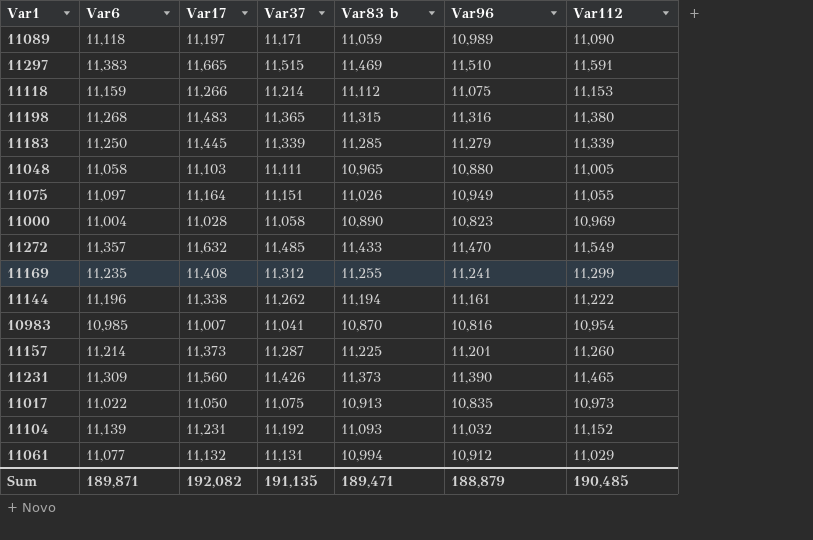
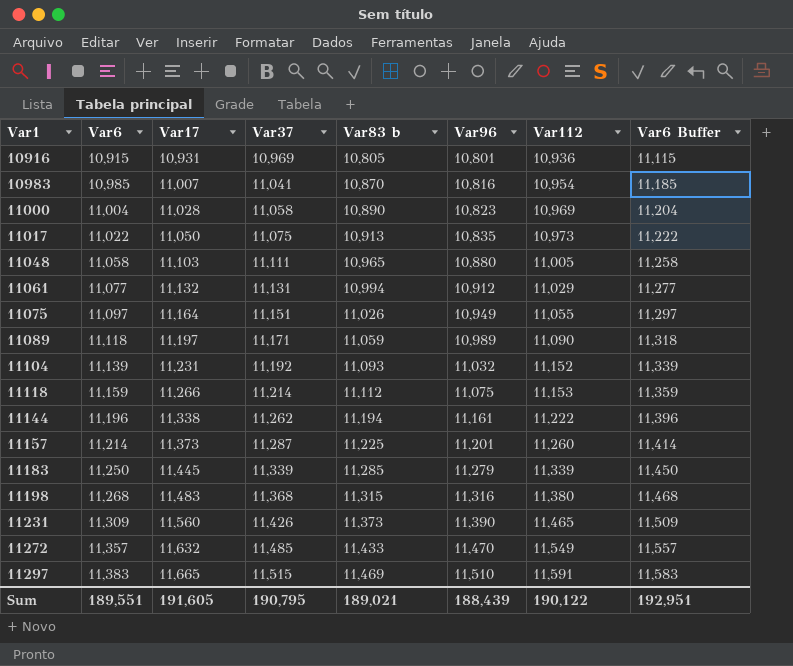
row order: none -> Var1 ascending
column Var6 Buffer | formula: none -> [Var6] + 200
row 11169: 11,235 | 11,408 | 11,312 | 11,255 | 11,241 | 11,299 -> none
row 10916: none -> 10,915 | 10,931 | 10,969 | 10,805 | 10,801 | 10,936 | 11,115
11198 | Var37: 11,365 -> 11,368
Sum | Var6: 189,871 -> 189,551
Sum | Var17: 192,082 -> 191,605
Sum | Var37: 191,135 -> 190,795
Sum | Var83 b: 189,471 -> 189,021
Sum | Var96: 188,879 -> 188,439
Sum | Var112: 190,485 -> 190,122

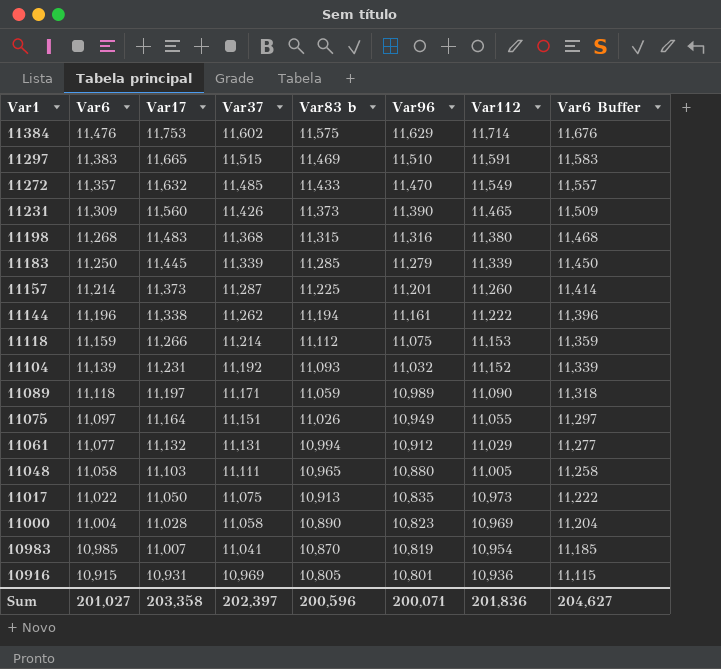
row order: Var1 ascending -> Var1 descending
row 11384: none -> 11,476 | 11,753 | 11,602 | 11,575 | 11,629 | 11,714 | 11,676
10983 | Var96: 10,816 -> 10,819
Sum | Var6: 189,551 -> 201,027
Sum | Var17: 191,605 -> 203,358
Sum | Var37: 190,795 -> 202,397
Sum | Var83 b: 189,021 -> 200,596
Sum | Var96: 188,439 -> 200,071
Sum | Var112: 190,122 -> 201,836
Sum | Var6 Buffer: 192,951 -> 204,627

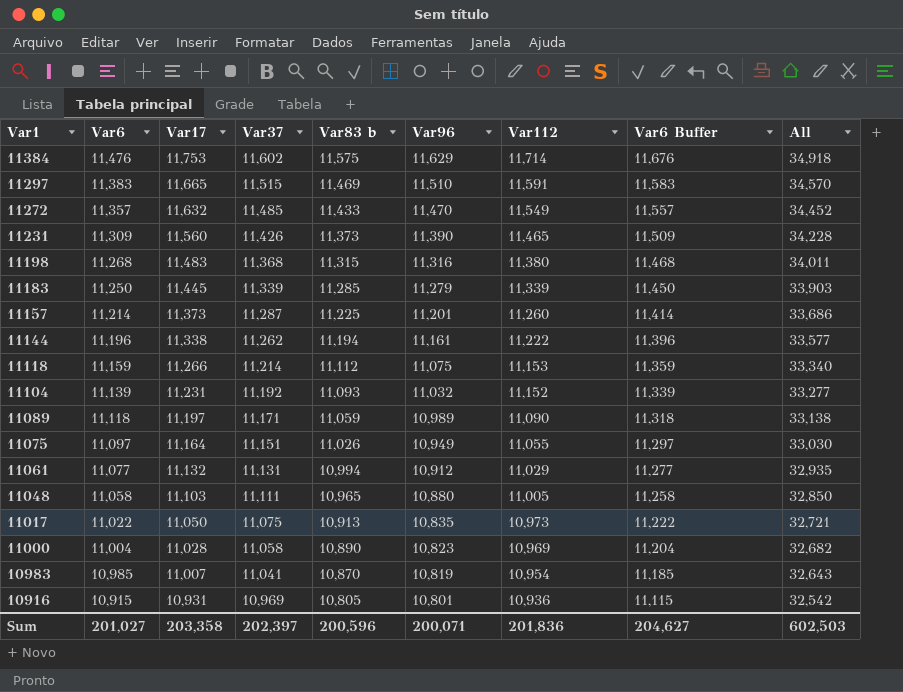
column All | formula: none -> [Var83 b] + [Var96] + [Var112]

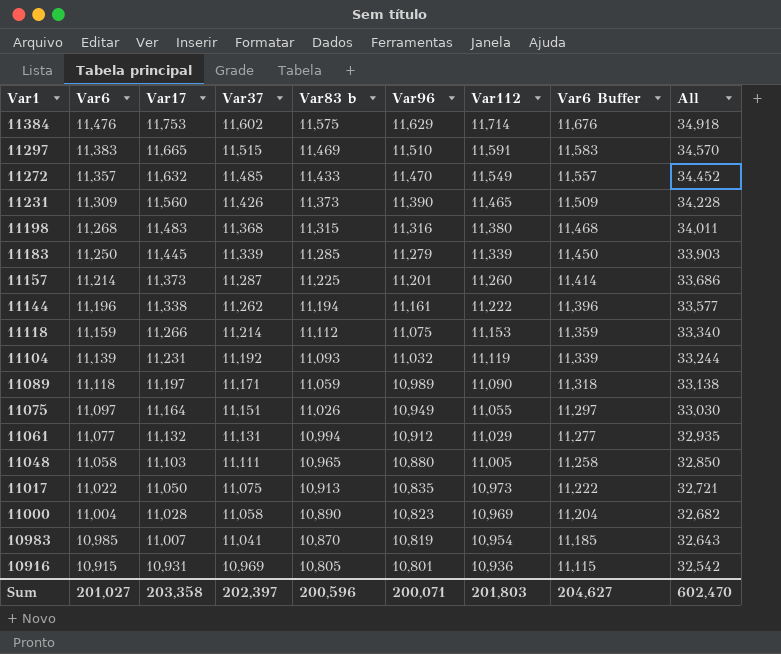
11104 | Var112: 11,152 -> 11,119
11104 | All: 33,277 -> 33,244
Sum | Var112: 201,836 -> 201,803
Sum | All: 602,503 -> 602,470

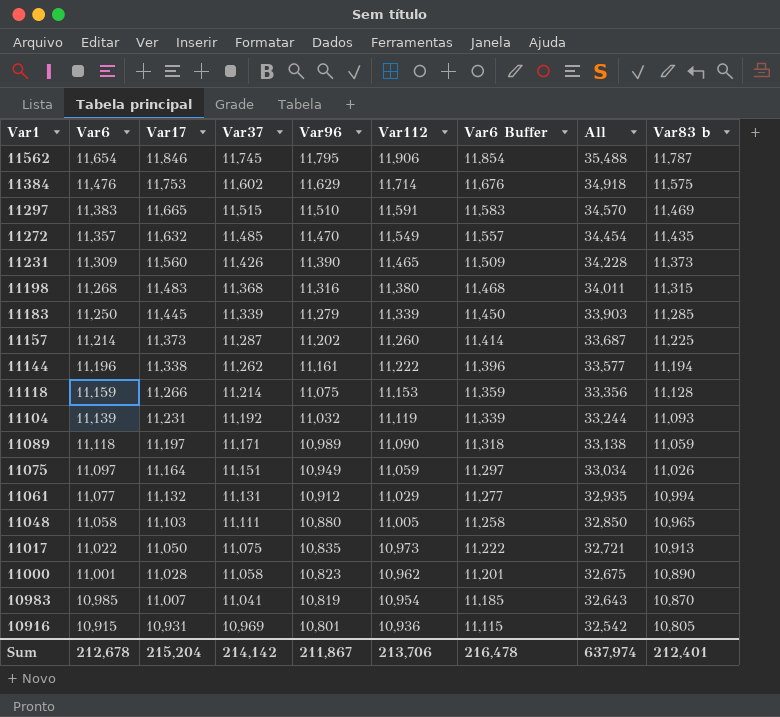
column Var83 b | position: 5 -> 9
row 11562: none -> 11,654 | 11,846 | 11,745 | 11,795 | 11,906 | 11,854 | 35,488 | 11,787
11272 | All: 34,452 -> 34,454
11272 | Var83 b: 11,433 -> 11,435
11157 | Var96: 11,201 -> 11,202
11157 | All: 33,686 -> 33,687
11118 | All: 33,340 -> 33,356
11118 | Var83 b: 11,112 -> 11,128
11075 | Var112: 11,055 -> 11,059
11075 | All: 33,030 -> 33,034
11000 | Var6: 11,004 -> 11,001
11000 | Var112: 10,969 -> 10,962
11000 | Var6 Buffer: 11,204 -> 11,201
11000 | All: 32,682 -> 32,675
Sum | Var6: 201,027 -> 212,678
Sum | Var17: 203,358 -> 215,204
Sum | Var37: 202,397 -> 214,142
Sum | Var96: 200,071 -> 211,867
Sum | Var112: 201,803 -> 213,706
Sum | Var6 Buffer: 204,627 -> 216,478
Sum | All: 602,470 -> 637,974
Sum | Var83 b: 200,596 -> 212,401

